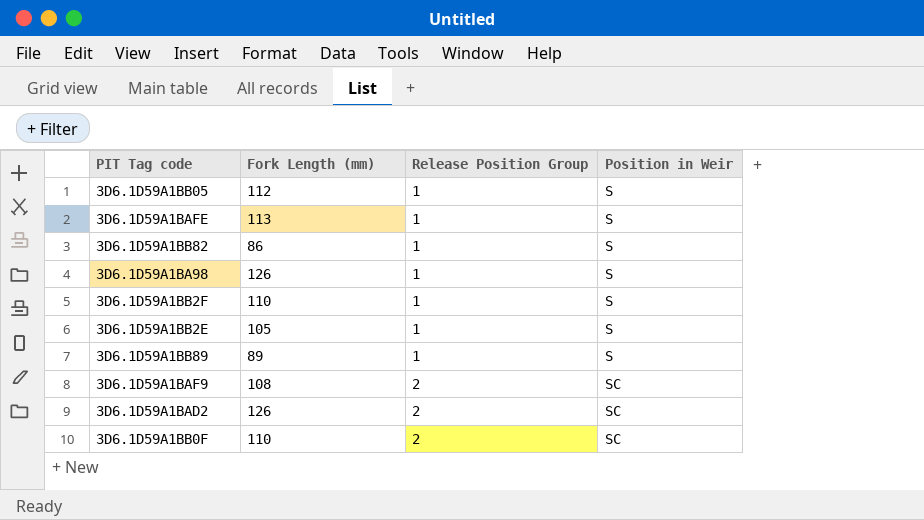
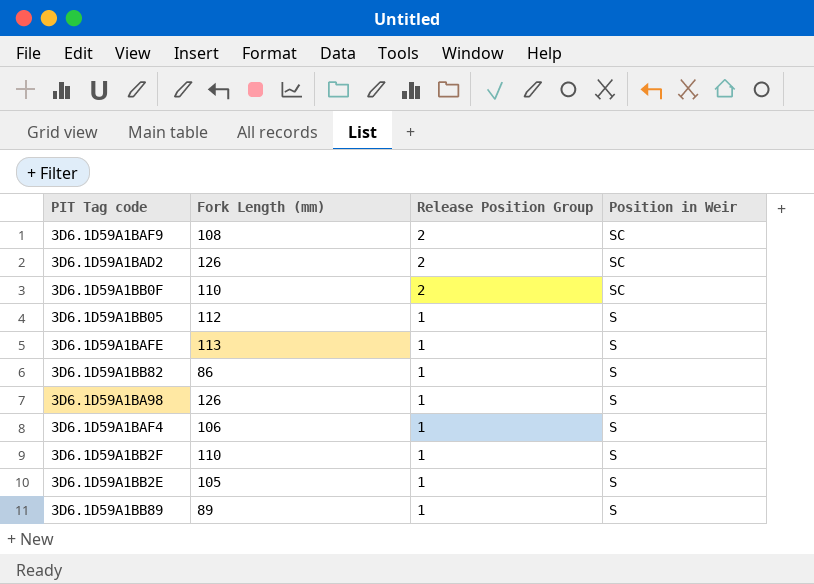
row order: Release Position Group ascending -> Release Position Group descending
row 3D6.1D59A1BAF4: none -> 106 | 1 | S

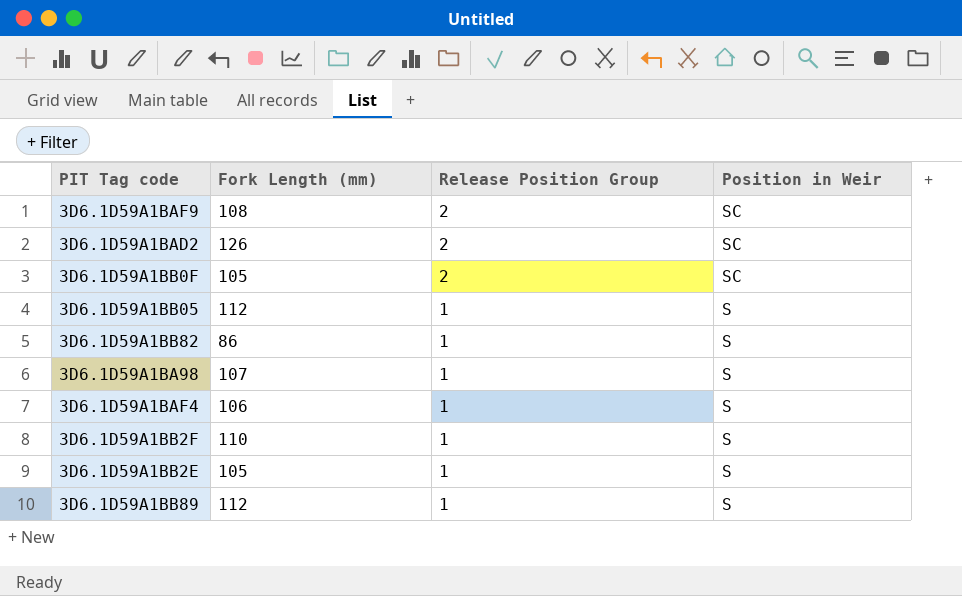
row 3D6.1D59A1BAFE: 113 | 1 | S -> none
3D6.1D59A1BB0F | Fork Length (mm): 110 -> 105
3D6.1D59A1BA98 | Fork Length (mm): 126 -> 107
3D6.1D59A1BB89 | Fork Length (mm): 89 -> 112

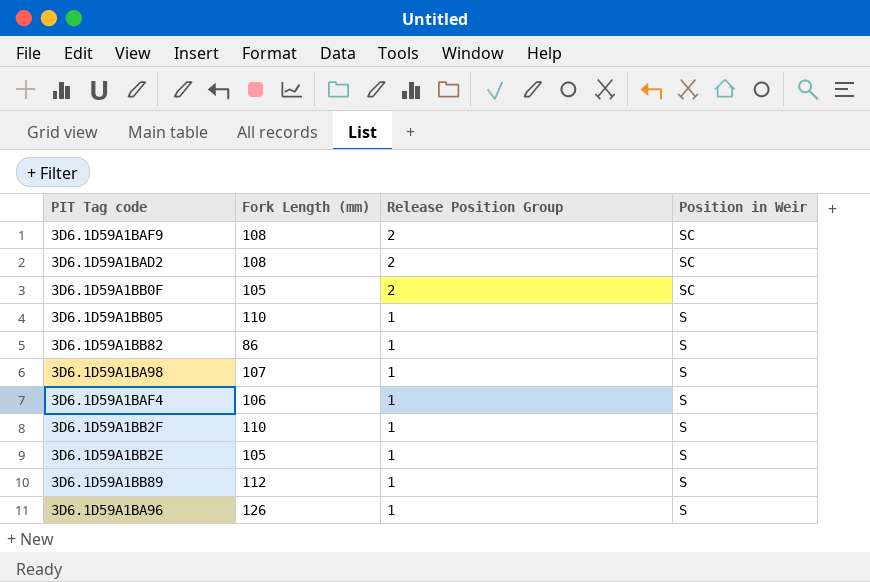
3D6.1D59A1BAD2 | Fork Length (mm): 126 -> 108
3D6.1D59A1BB05 | Fork Length (mm): 112 -> 110
row 3D6.1D59A1BA96: none -> 126 | 1 | S

